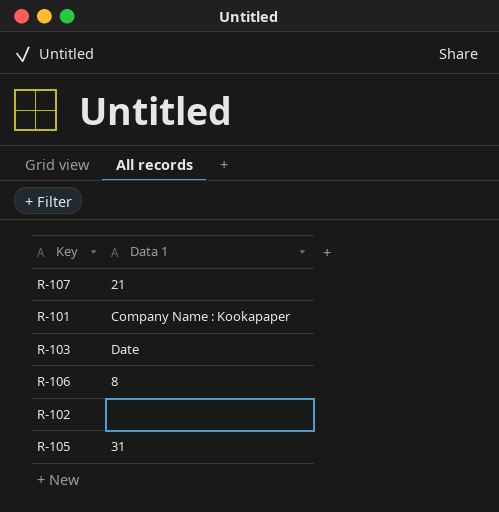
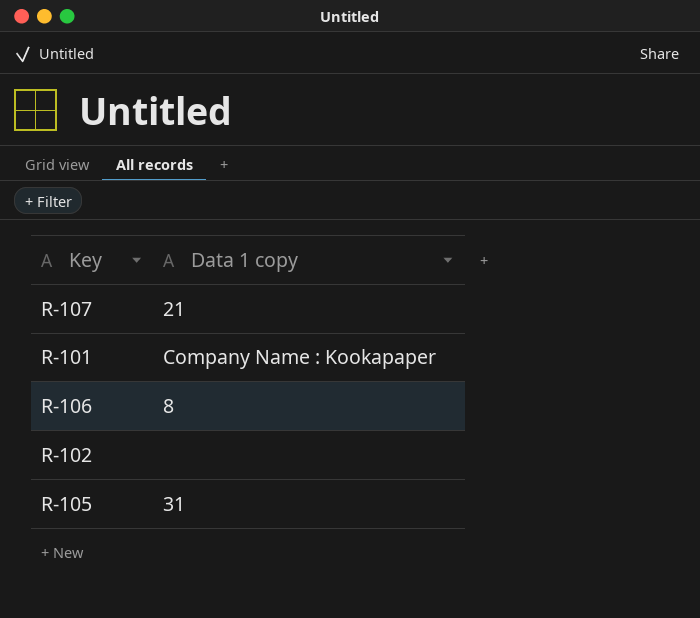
column name: Data 1 -> Data 1 copy
row R-103: Date -> none

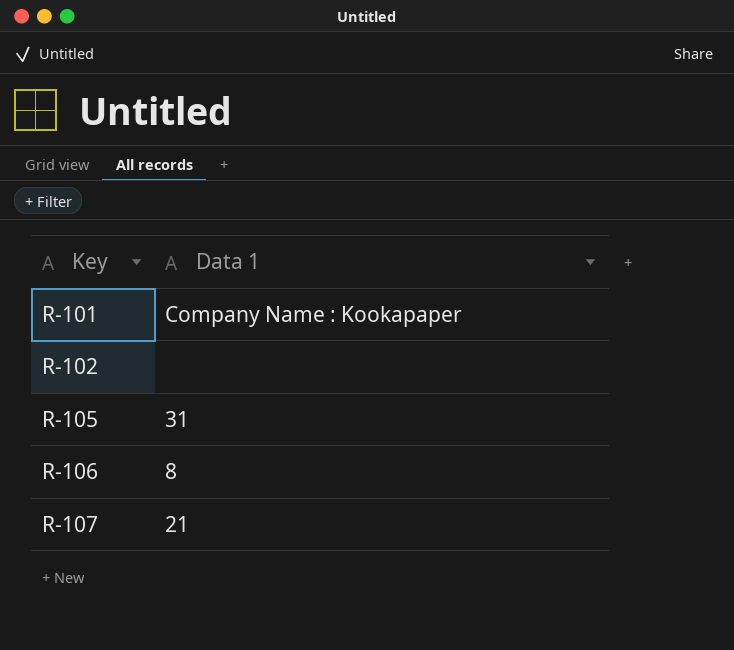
row order: none -> Key ascending
column name: Data 1 copy -> Data 1

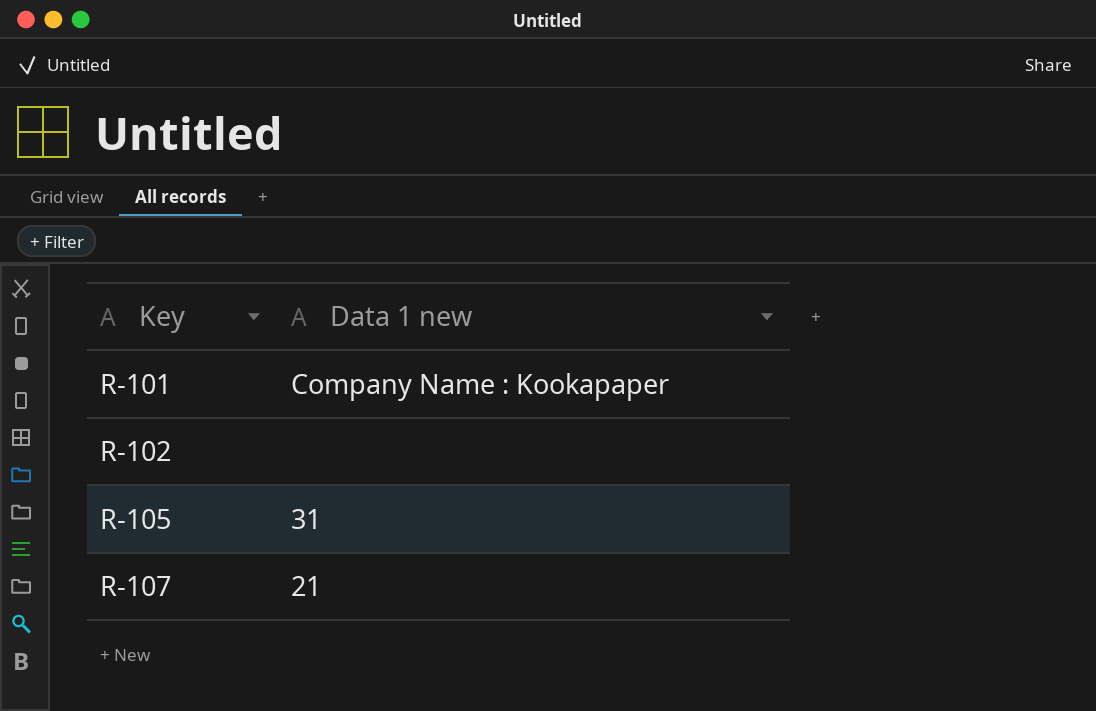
column name: Data 1 -> Data 1 new
row R-106: 8 -> none

